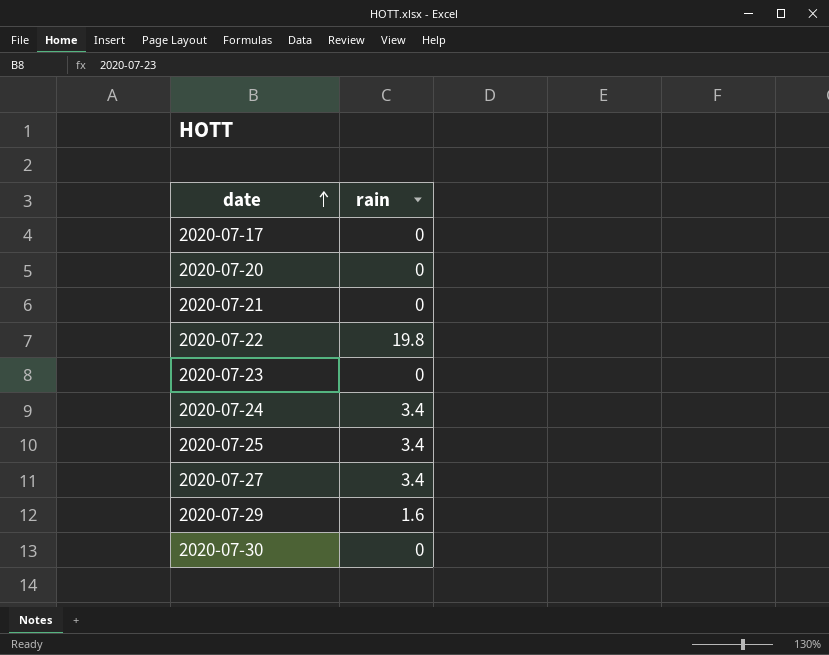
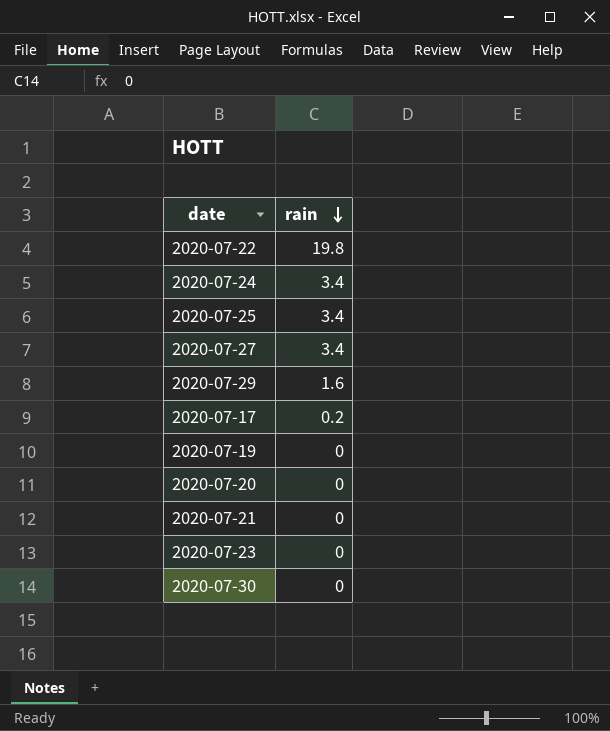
row order: date ascending -> rain descending
2020-07-17 | rain: 0 -> 0.2
row 2020-07-19: none -> 0

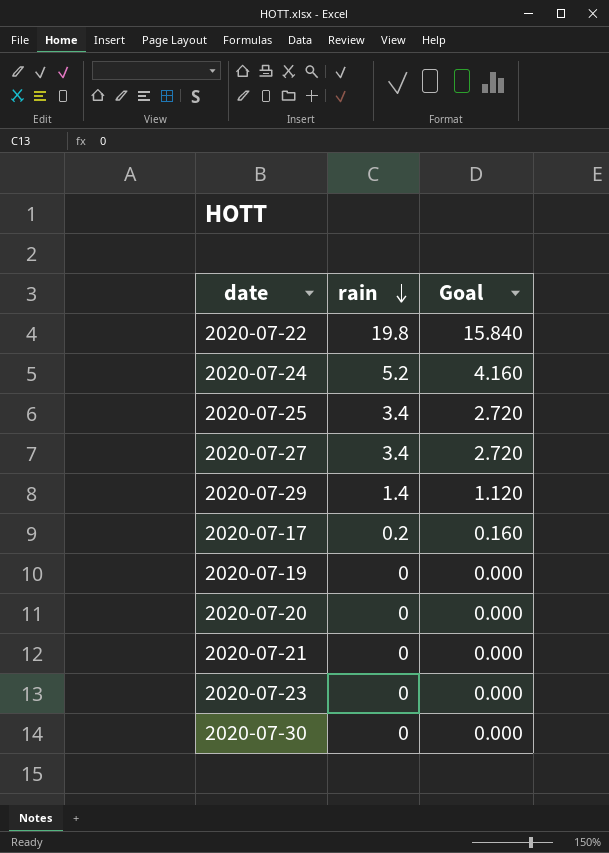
column Goal | formula: none -> [rain] * 0.8
2020-07-24 | rain: 3.4 -> 5.2
2020-07-29 | rain: 1.6 -> 1.4

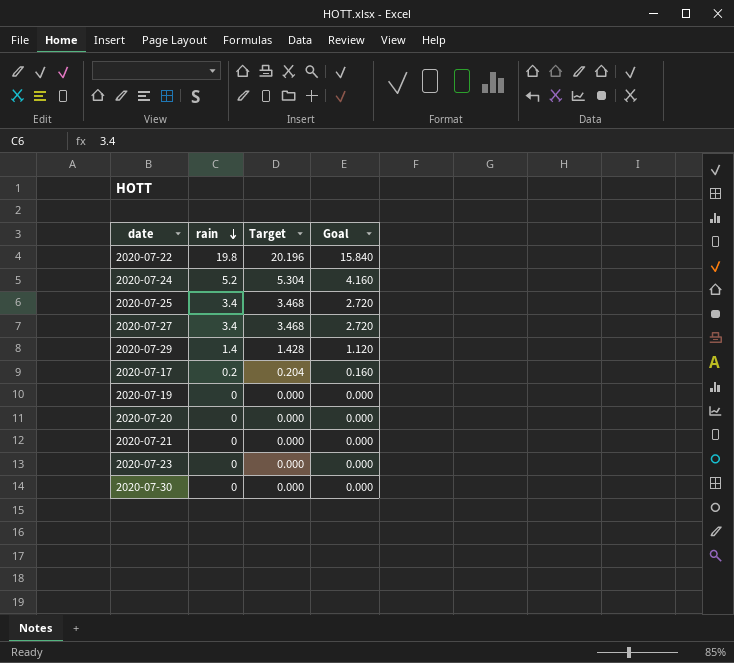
column Target | formula: none -> [rain] * 1.02

